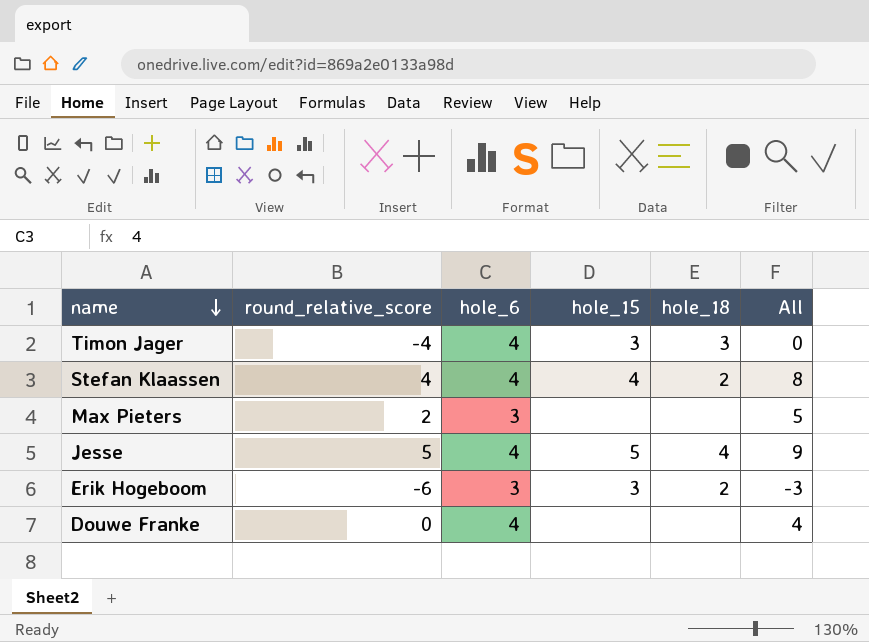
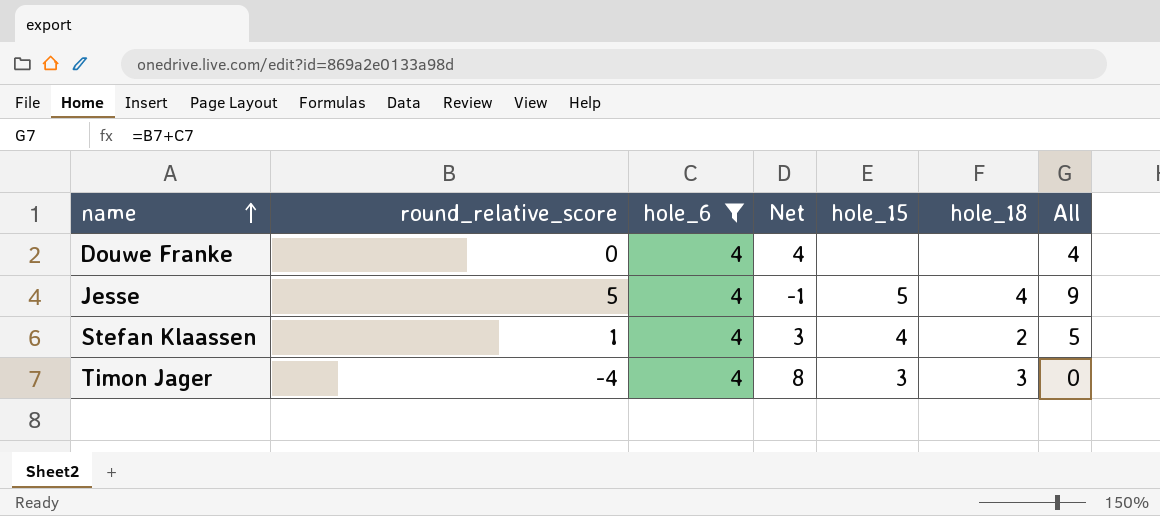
filter: none -> hole_6 = 4
row order: name descending -> name ascending
column Net | formula: none -> [hole_6] - [round_relative_score]
Stefan Klaassen | round_relative_score: 4 -> 1
Stefan Klaassen | All: 8 -> 5

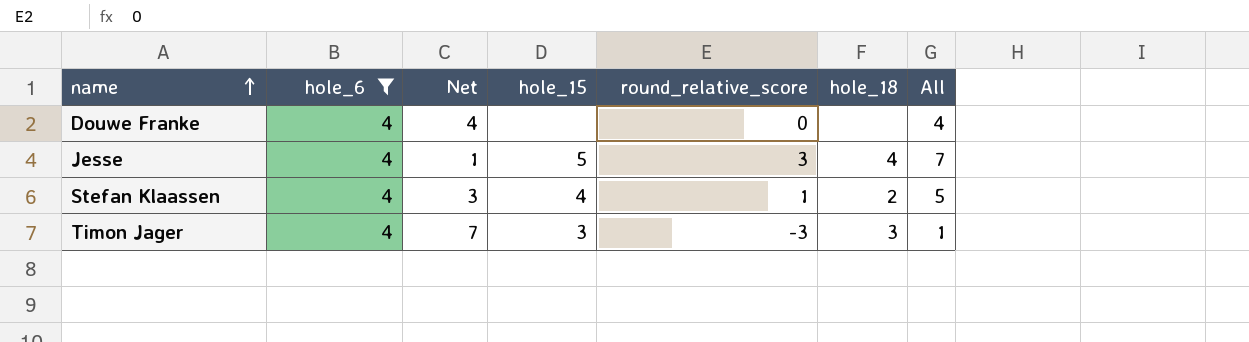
column round_relative_score | position: 2 -> 5
Jesse | Net: -1 -> 1
Jesse | round_relative_score: 5 -> 3
Jesse | All: 9 -> 7
Timon Jager | Net: 8 -> 7
Timon Jager | round_relative_score: -4 -> -3
Timon Jager | All: 0 -> 1

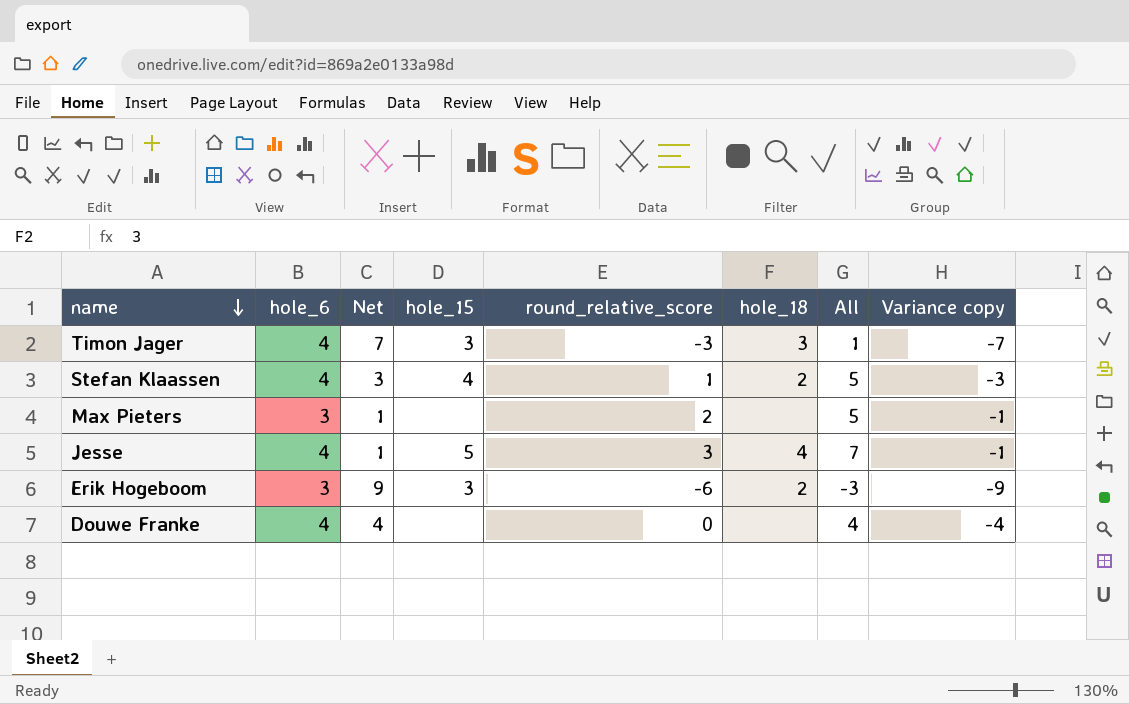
filter: hole_6 = 4 -> none
row order: name ascending -> name descending
column Variance copy | formula: none -> [round_relative_score] - [hole_6]

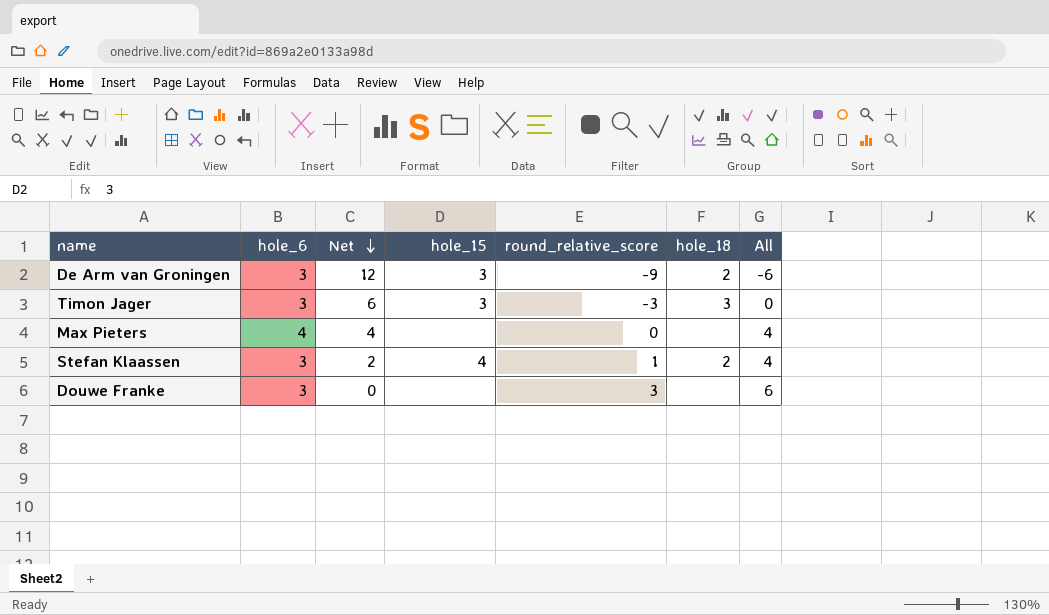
row order: name descending -> Net descending
column Variance copy | formula: [round_relative_score] - [hole_6] -> none
row Jesse: 4 | 1 | 5 | 3 | 4 | 7 | -1 -> none
row Erik Hogeboom: 3 | 9 | 3 | -6 | 2 | -3 | -9 -> none
row De Arm van Groningen: none -> 3 | 12 | 3 | -9 | 2 | -6
Timon Jager | hole_6: 4 -> 3
Timon Jager | Net: 7 -> 6
Timon Jager | All: 1 -> 0
Max Pieters | hole_6: 3 -> 4
Max Pieters | Net: 1 -> 4
Max Pieters | round_relative_score: 2 -> 0
Max Pieters | All: 5 -> 4
Stefan Klaassen | hole_6: 4 -> 3
Stefan Klaassen | Net: 3 -> 2
Stefan Klaassen | All: 5 -> 4
Douwe Franke | hole_6: 4 -> 3
Douwe Franke | Net: 4 -> 0
Douwe Franke | round_relative_score: 0 -> 3
Douwe Franke | All: 4 -> 6

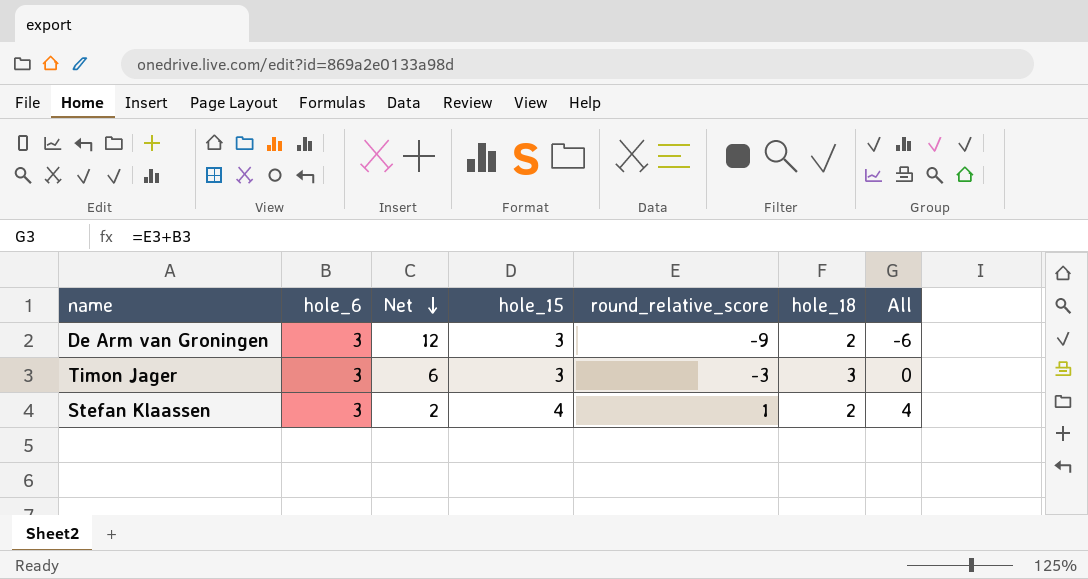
row Max Pieters: 4 | 4 | none | 0 | none | 4 -> none
row Douwe Franke: 3 | 0 | none | 3 | none | 6 -> none

